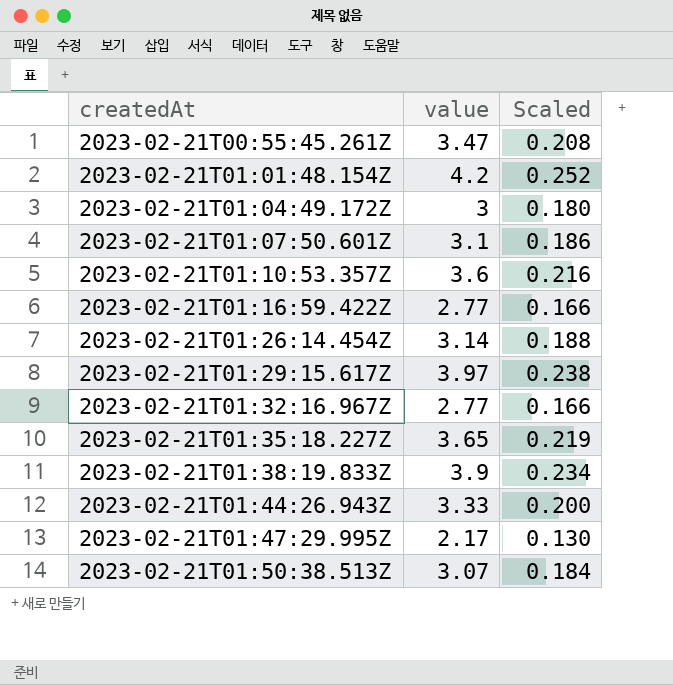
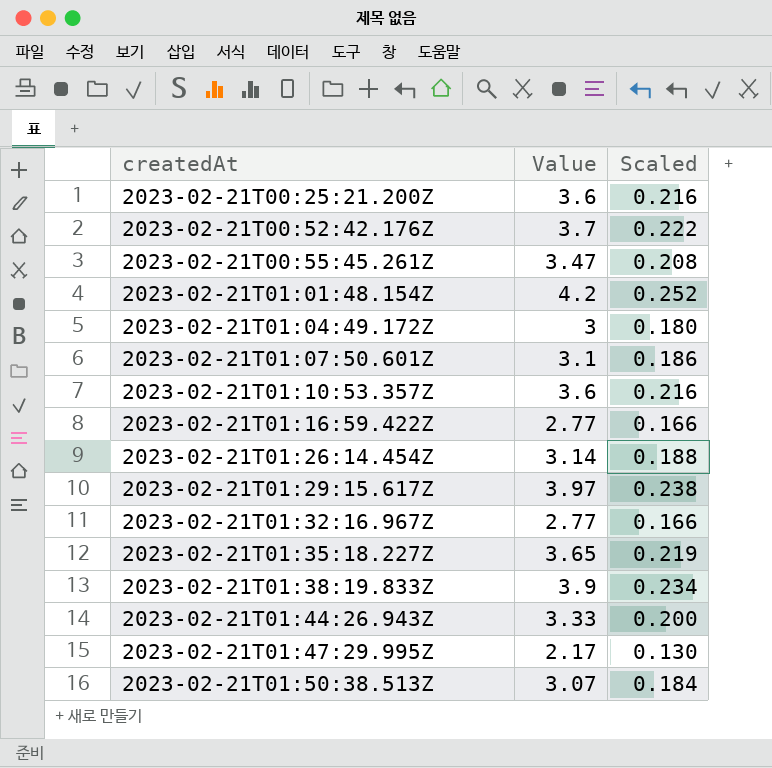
column name: value -> Value
row 2023-02-21T00:25:21.200Z: none -> 3.6 | 0.216
row 2023-02-21T00:52:42.176Z: none -> 3.7 | 0.222

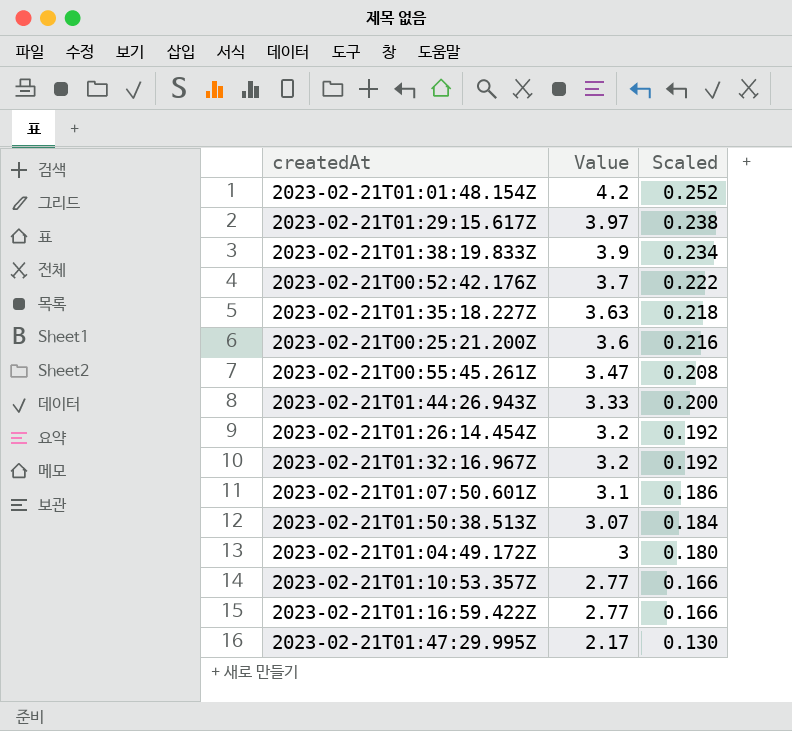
row order: createdAt ascending -> Value descending
2023-02-21T01:35:18.227Z | Value: 3.65 -> 3.63
2023-02-21T01:35:18.227Z | Scaled: 0.219 -> 0.218
2023-02-21T01:26:14.454Z | Value: 3.14 -> 3.2
2023-02-21T01:26:14.454Z | Scaled: 0.188 -> 0.192
2023-02-21T01:32:16.967Z | Value: 2.77 -> 3.2
2023-02-21T01:32:16.967Z | Scaled: 0.166 -> 0.192
2023-02-21T01:10:53.357Z | Value: 3.6 -> 2.77
2023-02-21T01:10:53.357Z | Scaled: 0.216 -> 0.166

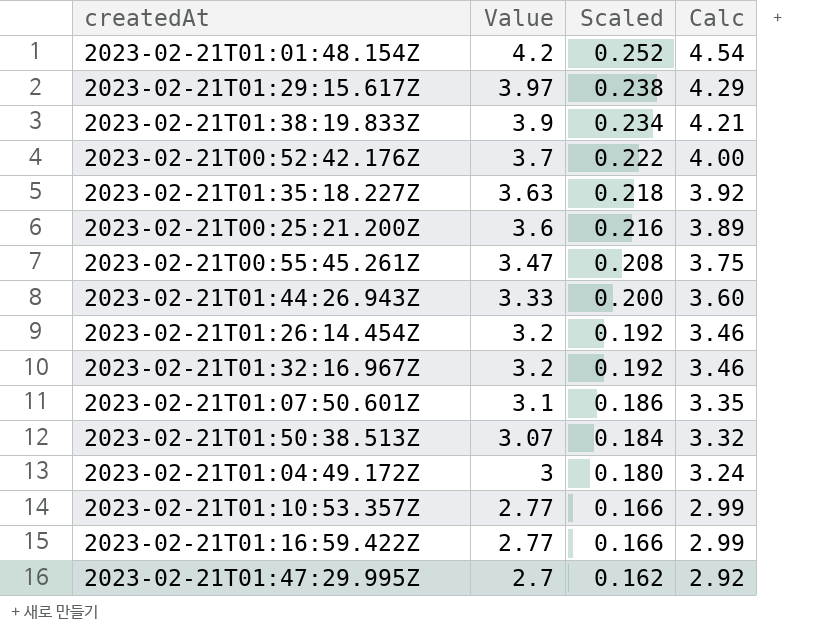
column Calc | formula: none -> [Value] * 1.08
2023-02-21T01:47:29.995Z | Value: 2.17 -> 2.7
2023-02-21T01:47:29.995Z | Scaled: 0.130 -> 0.162

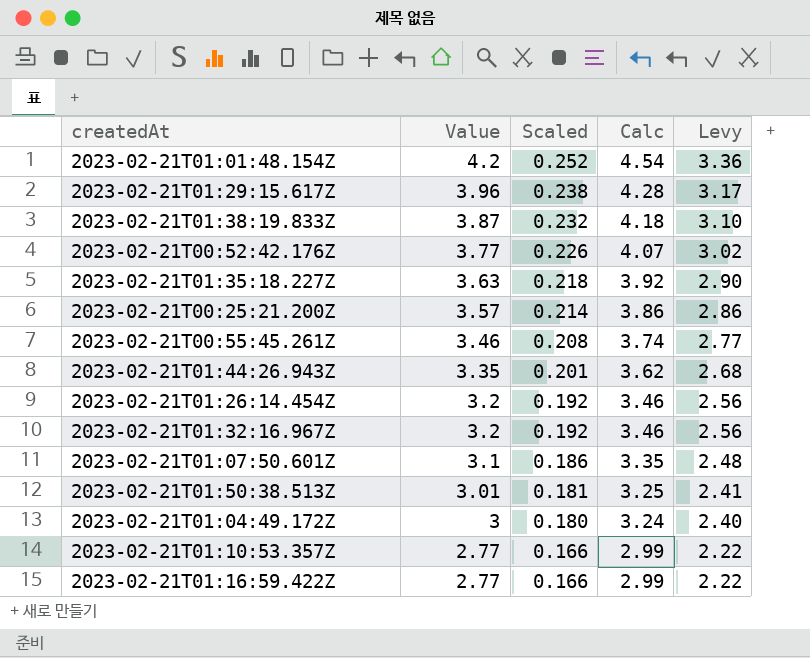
column Levy | formula: none -> [Value] * 0.8
row 2023-02-21T01:47:29.995Z: 2.7 | 0.162 | 2.92 -> none
2023-02-21T01:29:15.617Z | Value: 3.97 -> 3.96
2023-02-21T01:29:15.617Z | Calc: 4.29 -> 4.28
2023-02-21T01:38:19.833Z | Value: 3.9 -> 3.87
2023-02-21T01:38:19.833Z | Scaled: 0.234 -> 0.232
2023-02-21T01:38:19.833Z | Calc: 4.21 -> 4.18
2023-02-21T00:52:42.176Z | Value: 3.7 -> 3.77
2023-02-21T00:52:42.176Z | Scaled: 0.222 -> 0.226
2023-02-21T00:52:42.176Z | Calc: 4.00 -> 4.07
2023-02-21T00:25:21.200Z | Value: 3.6 -> 3.57
2023-02-21T00:25:21.200Z | Scaled: 0.216 -> 0.214
2023-02-21T00:25:21.200Z | Calc: 3.89 -> 3.86
2023-02-21T00:55:45.261Z | Value: 3.47 -> 3.46
2023-02-21T00:55:45.261Z | Calc: 3.75 -> 3.74
2023-02-21T01:44:26.943Z | Value: 3.33 -> 3.35
2023-02-21T01:44:26.943Z | Scaled: 0.200 -> 0.201
2023-02-21T01:44:26.943Z | Calc: 3.60 -> 3.62
2023-02-21T01:50:38.513Z | Value: 3.07 -> 3.01
2023-02-21T01:50:38.513Z | Scaled: 0.184 -> 0.181
2023-02-21T01:50:38.513Z | Calc: 3.32 -> 3.25

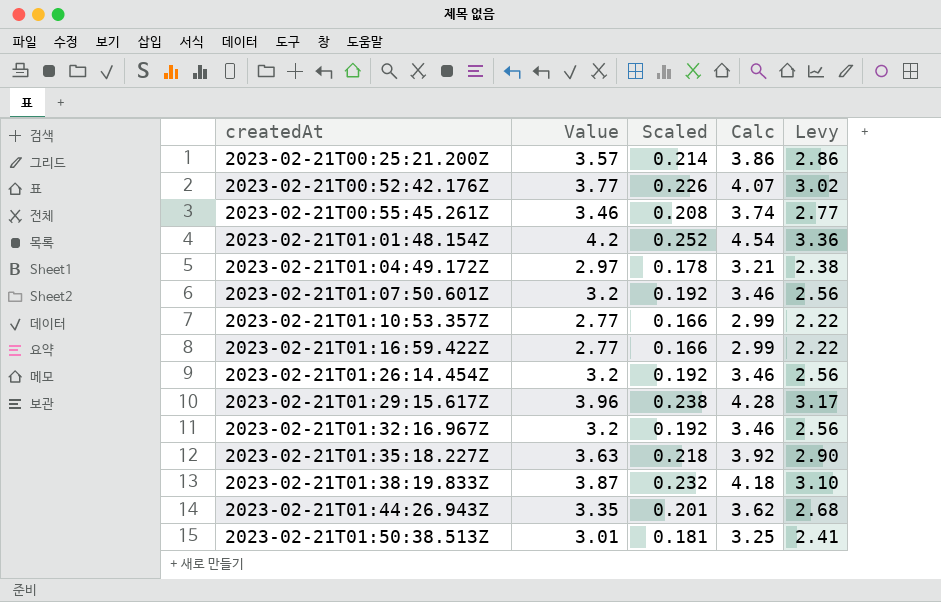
row order: Value descending -> createdAt ascending
2023-02-21T01:04:49.172Z | Value: 3 -> 2.97
2023-02-21T01:04:49.172Z | Scaled: 0.180 -> 0.178
2023-02-21T01:04:49.172Z | Calc: 3.24 -> 3.21
2023-02-21T01:04:49.172Z | Levy: 2.40 -> 2.38
2023-02-21T01:07:50.601Z | Value: 3.1 -> 3.2
2023-02-21T01:07:50.601Z | Scaled: 0.186 -> 0.192
2023-02-21T01:07:50.601Z | Calc: 3.35 -> 3.46
2023-02-21T01:07:50.601Z | Levy: 2.48 -> 2.56

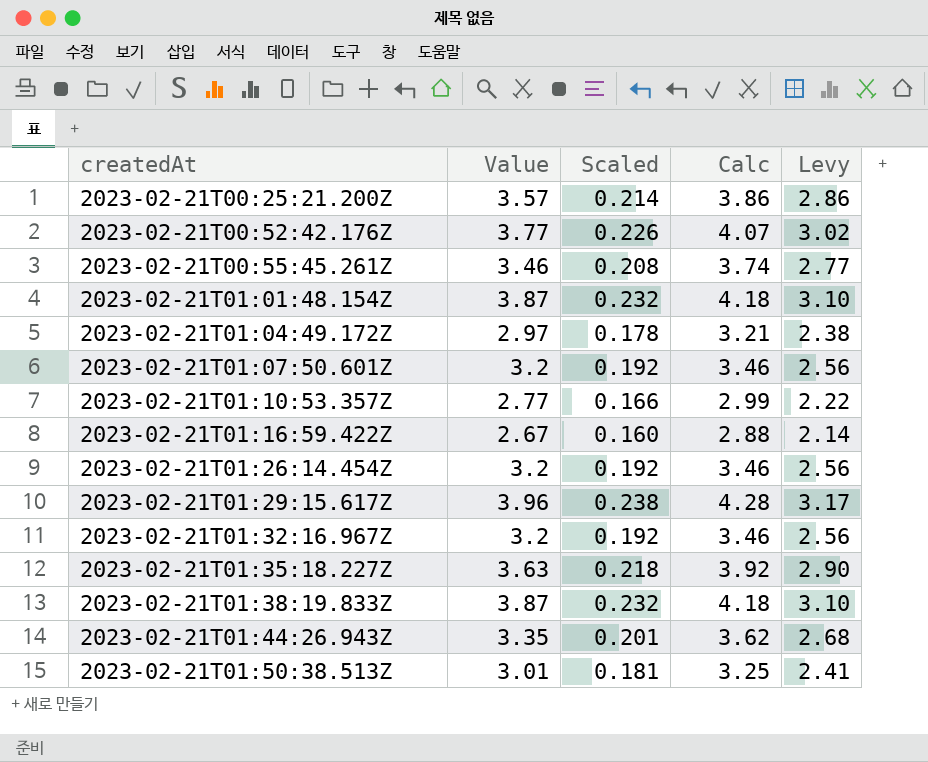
2023-02-21T01:01:48.154Z | Value: 4.2 -> 3.87
2023-02-21T01:01:48.154Z | Scaled: 0.252 -> 0.232
2023-02-21T01:01:48.154Z | Calc: 4.54 -> 4.18
2023-02-21T01:01:48.154Z | Levy: 3.36 -> 3.10
2023-02-21T01:16:59.422Z | Value: 2.77 -> 2.67
2023-02-21T01:16:59.422Z | Scaled: 0.166 -> 0.160
2023-02-21T01:16:59.422Z | Calc: 2.99 -> 2.88
2023-02-21T01:16:59.422Z | Levy: 2.22 -> 2.14

